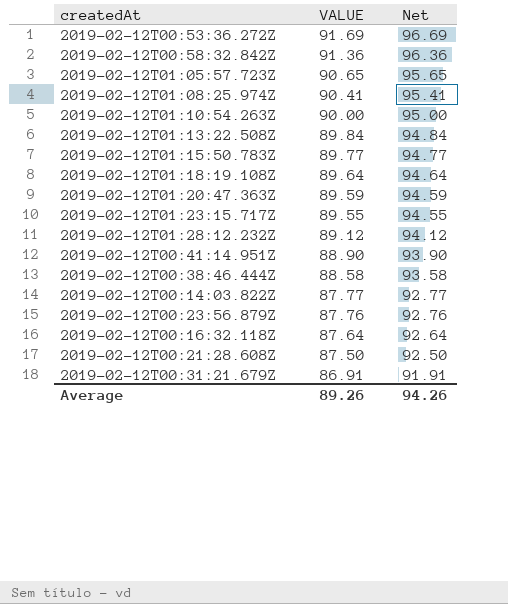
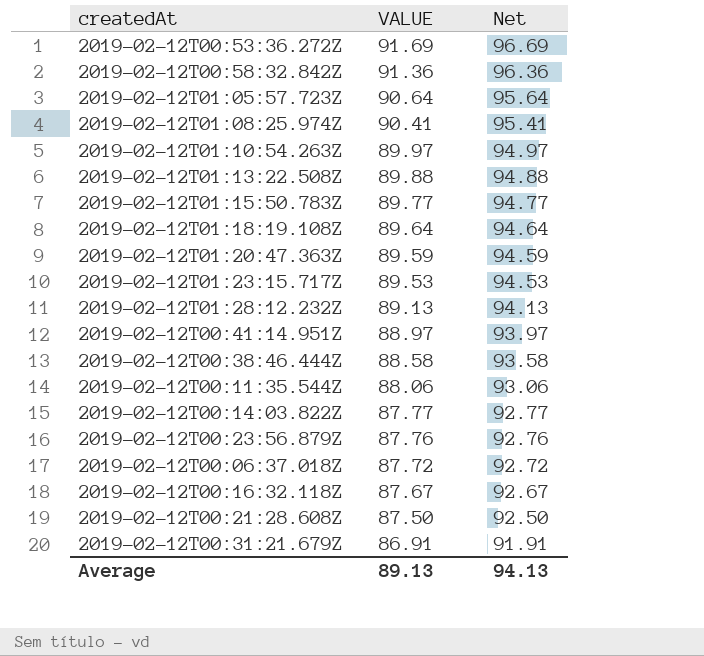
2019-02-12T01:05:57.723Z | VALUE: 90.65 -> 90.64
2019-02-12T01:05:57.723Z | Net: 95.65 -> 95.64
2019-02-12T01:10:54.263Z | VALUE: 90.00 -> 89.97
2019-02-12T01:10:54.263Z | Net: 95.00 -> 94.97
2019-02-12T01:13:22.508Z | VALUE: 89.84 -> 89.88
2019-02-12T01:13:22.508Z | Net: 94.84 -> 94.88
2019-02-12T01:23:15.717Z | VALUE: 89.55 -> 89.53
2019-02-12T01:23:15.717Z | Net: 94.55 -> 94.53
2019-02-12T01:28:12.232Z | VALUE: 89.12 -> 89.13
2019-02-12T01:28:12.232Z | Net: 94.12 -> 94.13
2019-02-12T00:41:14.951Z | VALUE: 88.90 -> 88.97
2019-02-12T00:41:14.951Z | Net: 93.90 -> 93.97
row 2019-02-12T00:11:35.544Z: none -> 88.06 | 93.06
row 2019-02-12T00:06:37.018Z: none -> 87.72 | 92.72
2019-02-12T00:16:32.118Z | VALUE: 87.64 -> 87.67
2019-02-12T00:16:32.118Z | Net: 92.64 -> 92.67
Average | VALUE: 89.26 -> 89.13
Average | Net: 94.26 -> 94.13

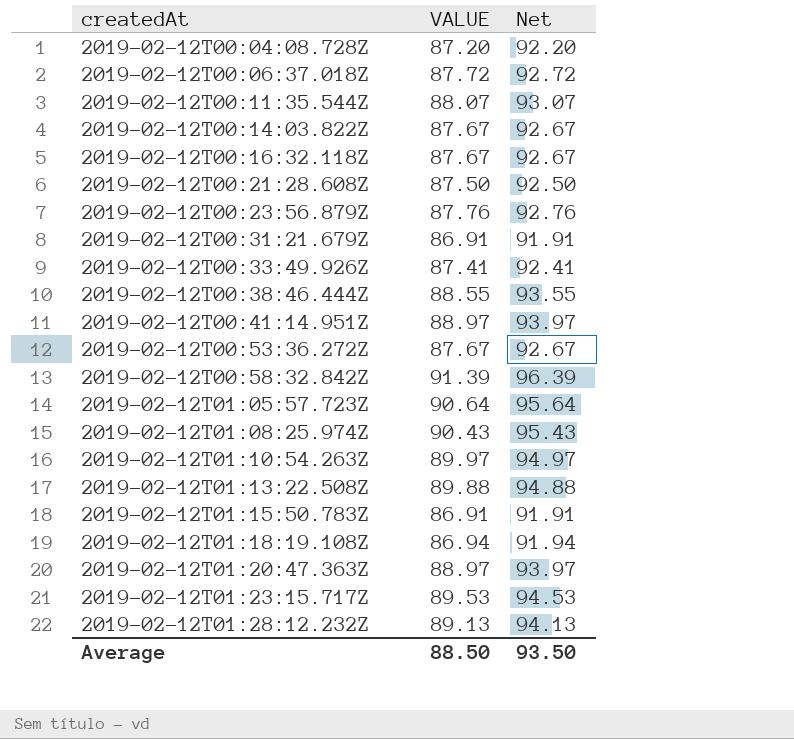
row order: VALUE descending -> createdAt ascending
row 2019-02-12T00:04:08.728Z: none -> 87.20 | 92.20
2019-02-12T00:11:35.544Z | VALUE: 88.06 -> 88.07
2019-02-12T00:11:35.544Z | Net: 93.06 -> 93.07
2019-02-12T00:14:03.822Z | VALUE: 87.77 -> 87.67
2019-02-12T00:14:03.822Z | Net: 92.77 -> 92.67
row 2019-02-12T00:33:49.926Z: none -> 87.41 | 92.41
2019-02-12T00:38:46.444Z | VALUE: 88.58 -> 88.55
2019-02-12T00:38:46.444Z | Net: 93.58 -> 93.55
2019-02-12T00:53:36.272Z | VALUE: 91.69 -> 87.67
2019-02-12T00:53:36.272Z | Net: 96.69 -> 92.67
2019-02-12T00:58:32.842Z | VALUE: 91.36 -> 91.39
2019-02-12T00:58:32.842Z | Net: 96.36 -> 96.39
2019-02-12T01:08:25.974Z | VALUE: 90.41 -> 90.43
2019-02-12T01:08:25.974Z | Net: 95.41 -> 95.43
2019-02-12T01:15:50.783Z | VALUE: 89.77 -> 86.91
2019-02-12T01:15:50.783Z | Net: 94.77 -> 91.91
2019-02-12T01:18:19.108Z | VALUE: 89.64 -> 86.94
2019-02-12T01:18:19.108Z | Net: 94.64 -> 91.94
2019-02-12T01:20:47.363Z | VALUE: 89.59 -> 88.97
2019-02-12T01:20:47.363Z | Net: 94.59 -> 93.97
Average | VALUE: 89.13 -> 88.50
Average | Net: 94.13 -> 93.50

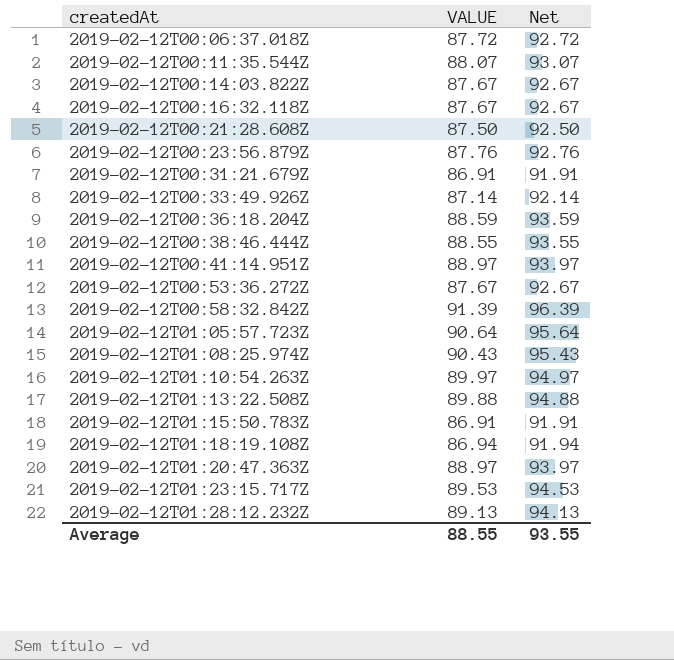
row 2019-02-12T00:04:08.728Z: 87.20 | 92.20 -> none
2019-02-12T00:33:49.926Z | VALUE: 87.41 -> 87.14
2019-02-12T00:33:49.926Z | Net: 92.41 -> 92.14
row 2019-02-12T00:36:18.204Z: none -> 88.59 | 93.59
Average | VALUE: 88.50 -> 88.55
Average | Net: 93.50 -> 93.55

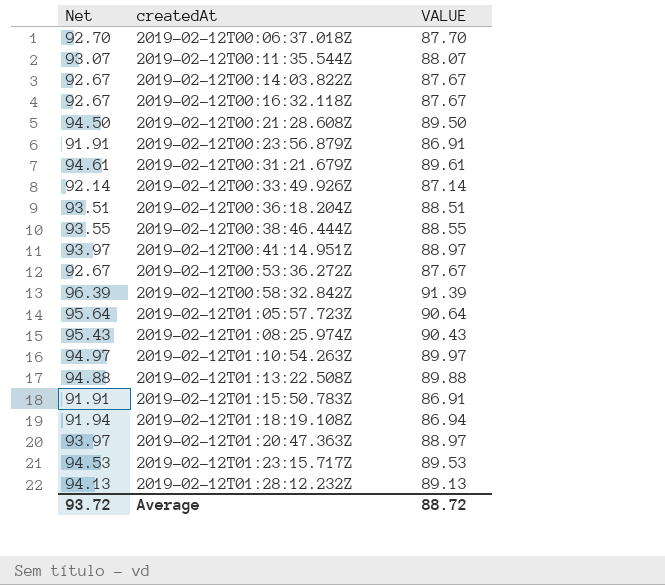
column Net | position: 3 -> 1
2019-02-12T00:06:37.018Z | Net: 92.72 -> 92.70
2019-02-12T00:06:37.018Z | VALUE: 87.72 -> 87.70
2019-02-12T00:21:28.608Z | Net: 92.50 -> 94.50
2019-02-12T00:21:28.608Z | VALUE: 87.50 -> 89.50
2019-02-12T00:23:56.879Z | Net: 92.76 -> 91.91
2019-02-12T00:23:56.879Z | VALUE: 87.76 -> 86.91
2019-02-12T00:31:21.679Z | Net: 91.91 -> 94.61
2019-02-12T00:31:21.679Z | VALUE: 86.91 -> 89.61
2019-02-12T00:36:18.204Z | Net: 93.59 -> 93.51
2019-02-12T00:36:18.204Z | VALUE: 88.59 -> 88.51
Average | Net: 93.55 -> 93.72
Average | VALUE: 88.55 -> 88.72

